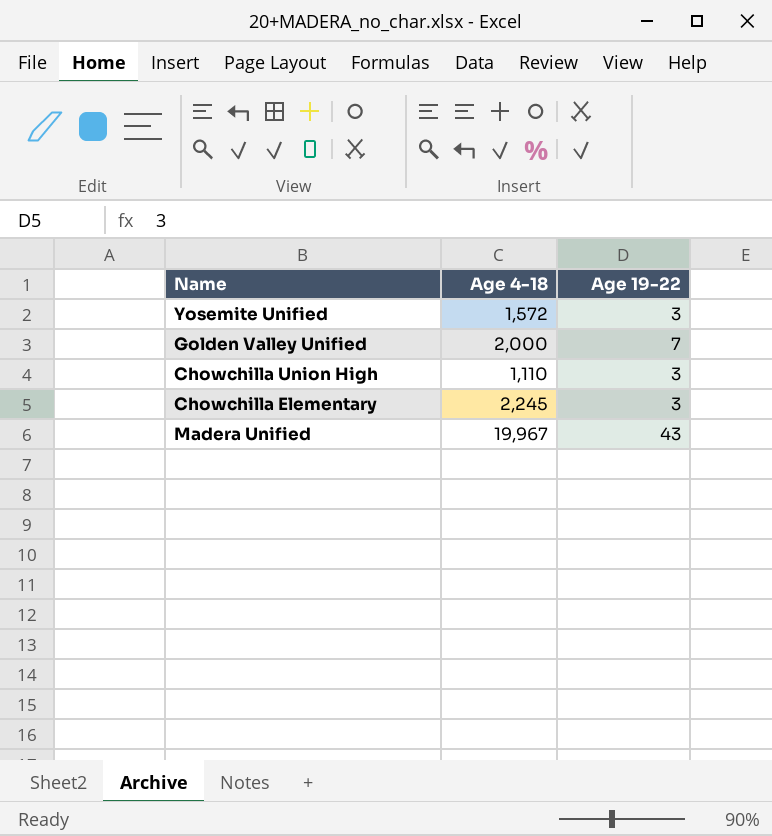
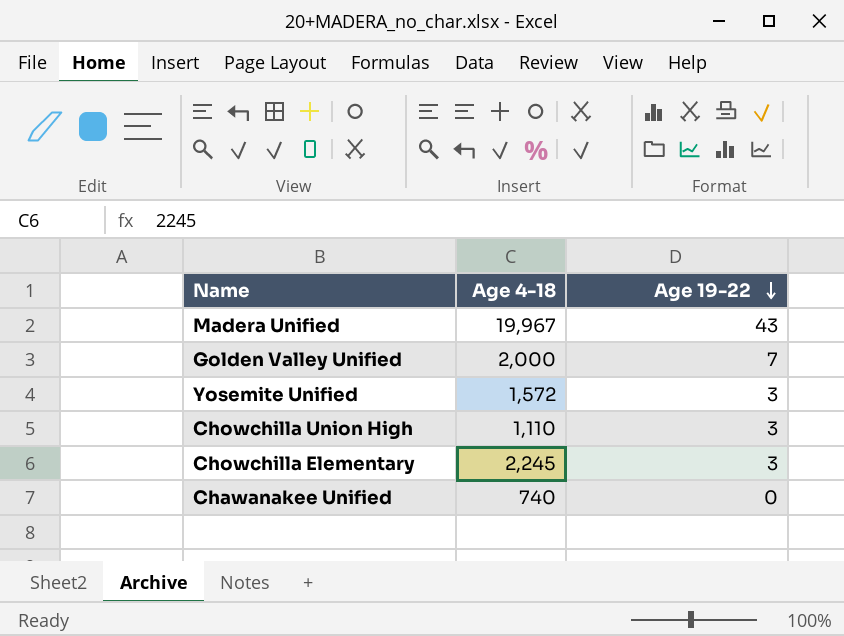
row order: none -> Age 19-22 descending
row Chawanakee Unified: none -> 740 | 0

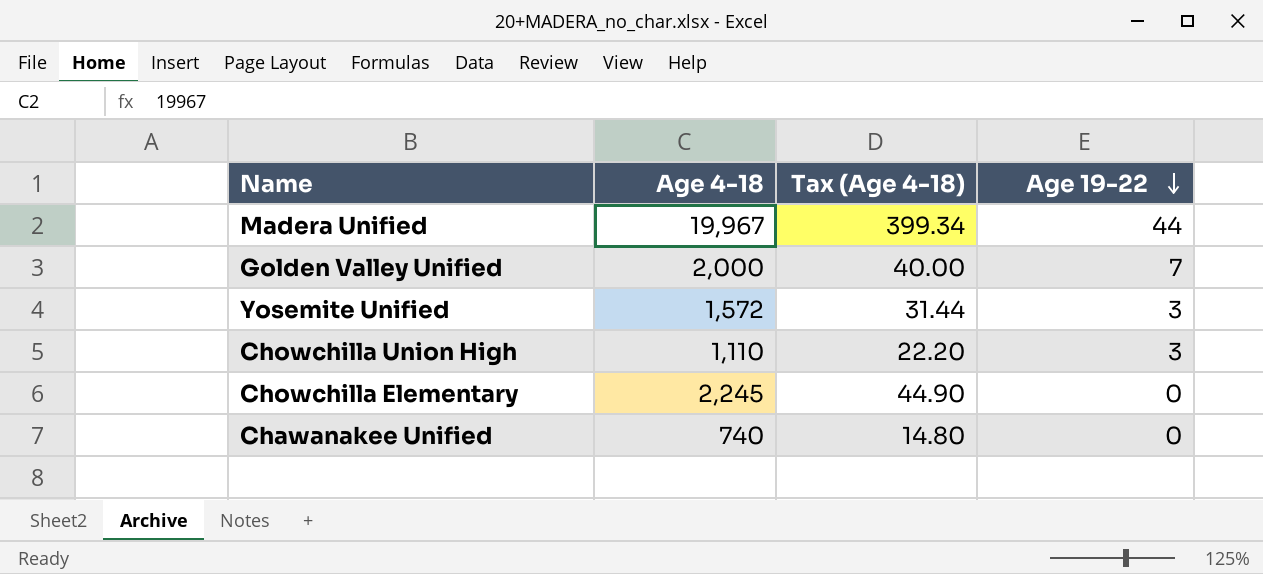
column Tax (Age 4-18) | formula: none -> [Age 4-18] * 0.02
Madera Unified | Age 19-22: 43 -> 44
Chowchilla Elementary | Age 19-22: 3 -> 0

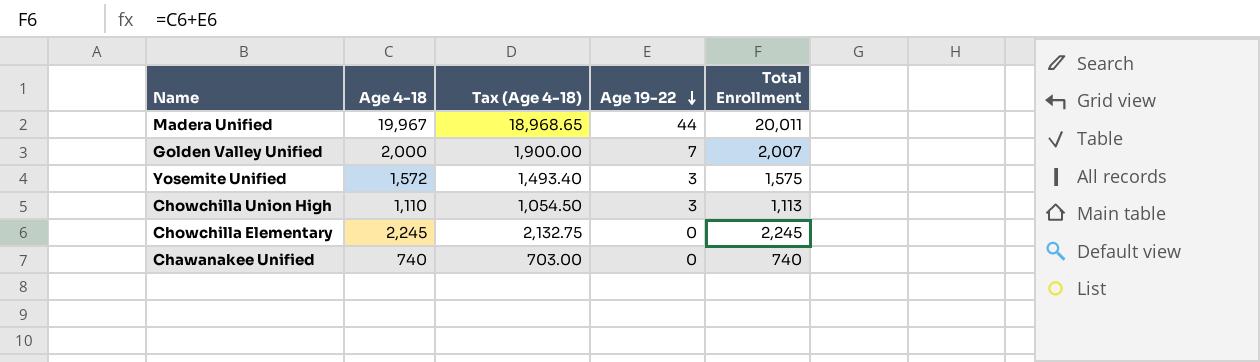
column Tax (Age 4-18) | formula: [Age 4-18] * 0.02 -> [Age 4-18] * 0.95
column Total Enrollment | formula: none -> [Age 4-18] + [Age 19-22]

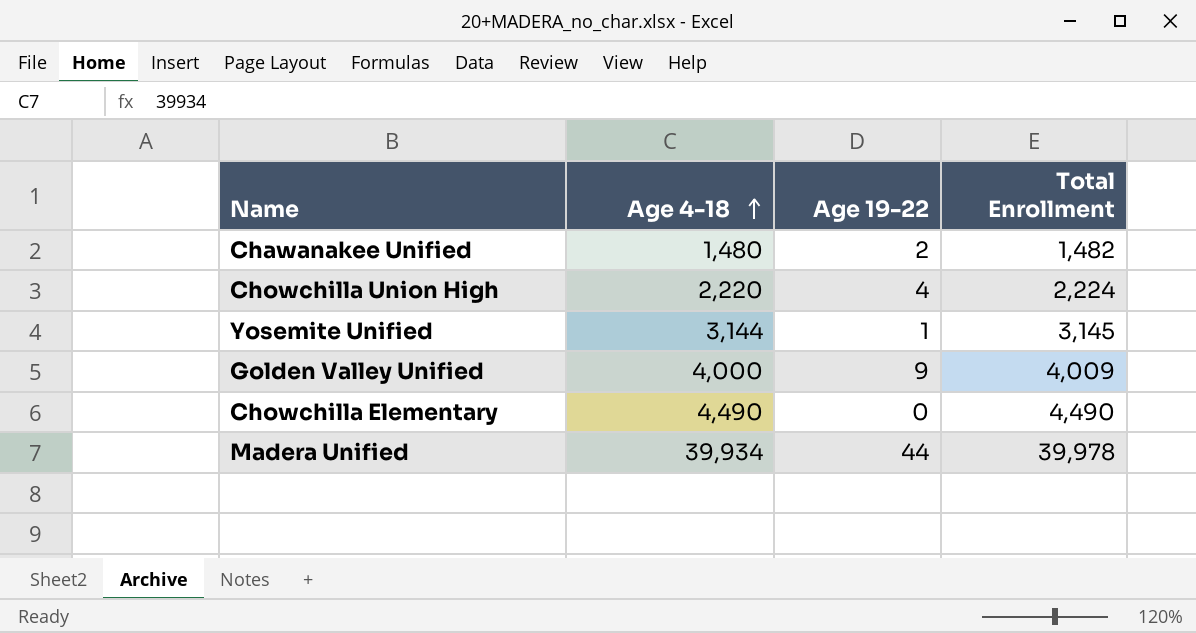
row order: Age 19-22 descending -> Age 4-18 ascending
column Tax (Age 4-18) | formula: [Age 4-18] * 0.95 -> none
Chawanakee Unified | Age 4-18: 740 -> 1,480
Chawanakee Unified | Age 19-22: 0 -> 2
Chawanakee Unified | Total Enrollment: 740 -> 1,482
Chowchilla Union High | Age 4-18: 1,110 -> 2,220
Chowchilla Union High | Age 19-22: 3 -> 4
Chowchilla Union High | Total Enrollment: 1,113 -> 2,224
Yosemite Unified | Age 4-18: 1,572 -> 3,144
Yosemite Unified | Age 19-22: 3 -> 1
Yosemite Unified | Total Enrollment: 1,575 -> 3,145
Golden Valley Unified | Age 4-18: 2,000 -> 4,000
Golden Valley Unified | Age 19-22: 7 -> 9
Golden Valley Unified | Total Enrollment: 2,007 -> 4,009
Chowchilla Elementary | Age 4-18: 2,245 -> 4,490
Chowchilla Elementary | Total Enrollment: 2,245 -> 4,490
Madera Unified | Age 4-18: 19,967 -> 39,934
Madera Unified | Total Enrollment: 20,011 -> 39,978

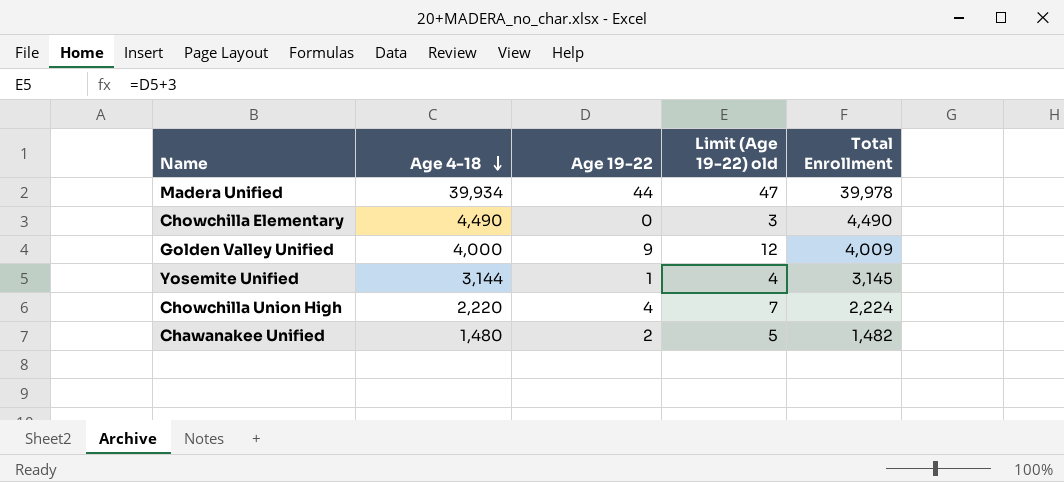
row order: Age 4-18 ascending -> Age 4-18 descending
column Limit (Age 19-22) old | formula: none -> [Age 19-22] + 3

